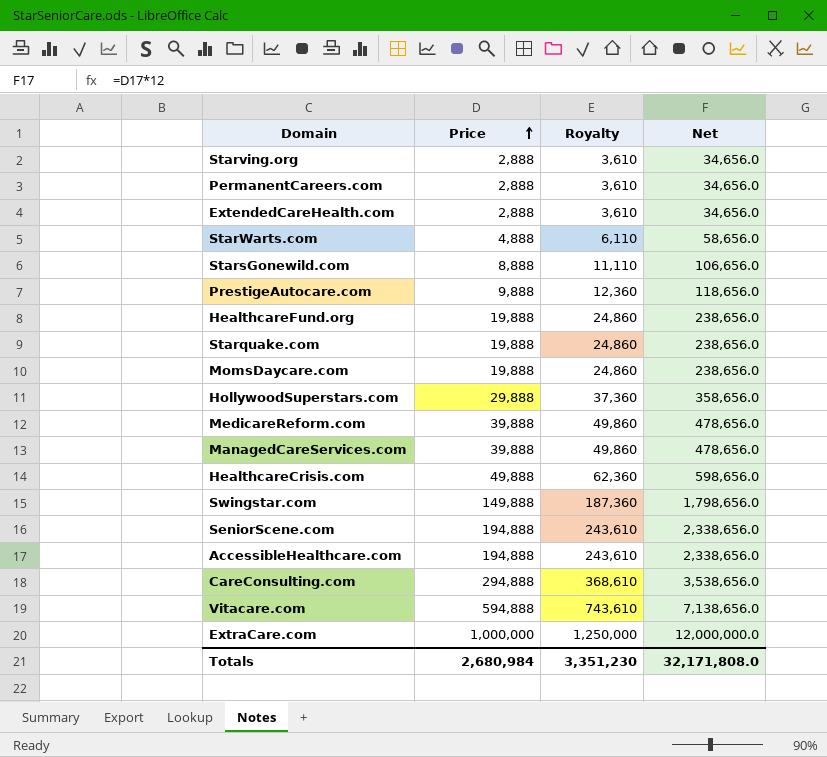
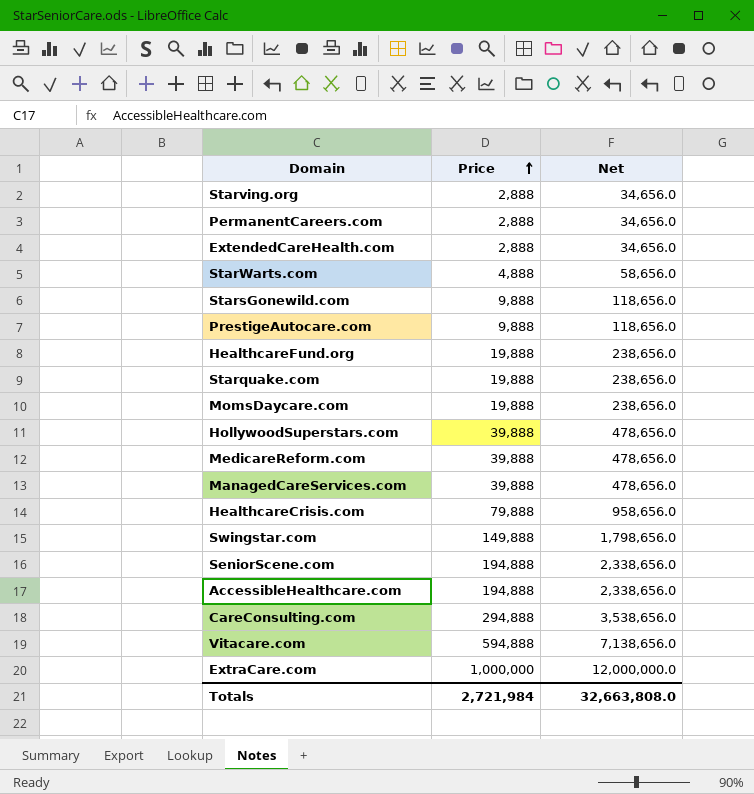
column Royalty | formula: [Price] * 1.25 -> none
StarsGonewild.com | Price: 8,888 -> 9,888
StarsGonewild.com | Net: 106,656.0 -> 118,656.0
HollywoodSuperstars.com | Price: 29,888 -> 39,888
HollywoodSuperstars.com | Net: 358,656.0 -> 478,656.0
HealthcareCrisis.com | Price: 49,888 -> 79,888
HealthcareCrisis.com | Net: 598,656.0 -> 958,656.0
Totals | Price: 2,680,984 -> 2,721,984
Totals | Net: 32,171,808.0 -> 32,663,808.0

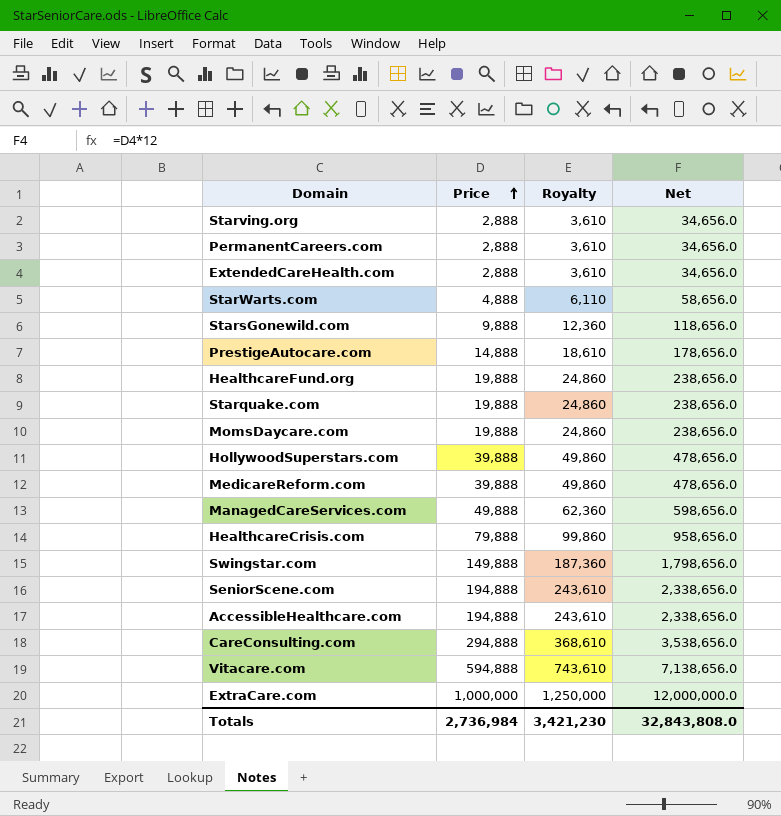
column Royalty | formula: none -> [Price] * 1.25
PrestigeAutocare.com | Price: 9,888 -> 14,888
PrestigeAutocare.com | Net: 118,656.0 -> 178,656.0
ManagedCareServices.com | Price: 39,888 -> 49,888
ManagedCareServices.com | Net: 478,656.0 -> 598,656.0
Totals | Price: 2,721,984 -> 2,736,984
Totals | Net: 32,663,808.0 -> 32,843,808.0

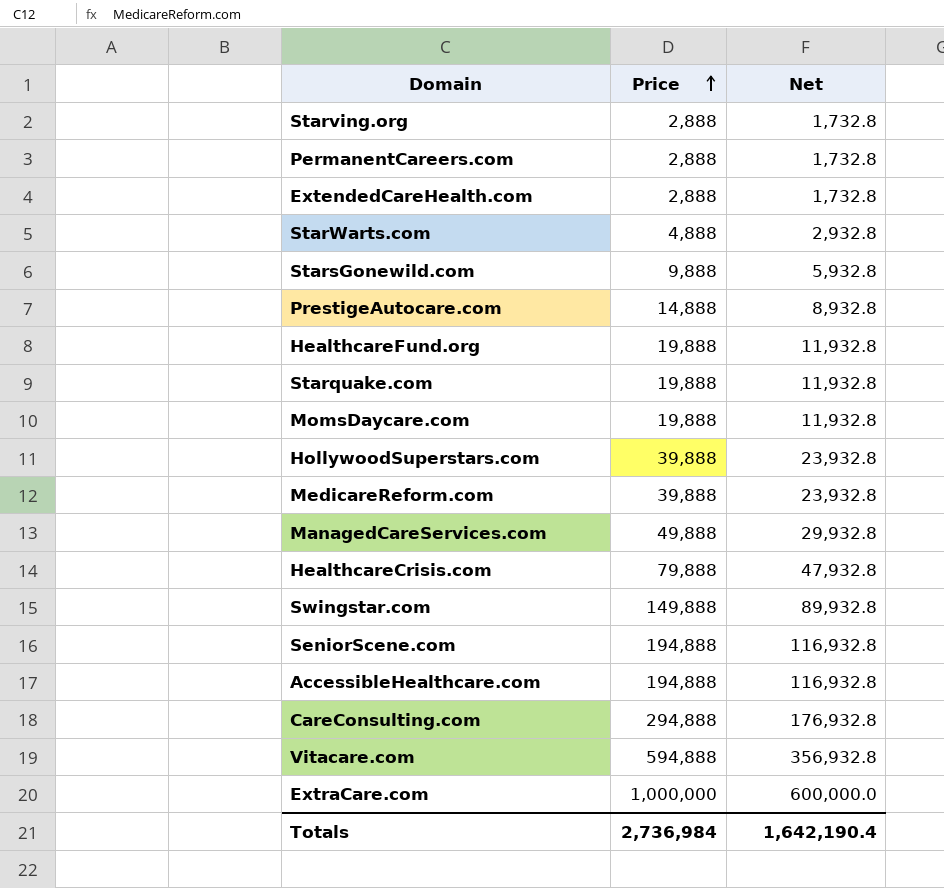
column Royalty | formula: [Price] * 1.25 -> none
column Net | formula: [Price] * 12 -> [Price] * 0.6
Totals | Net: 32,843,808.0 -> 1,642,190.4

